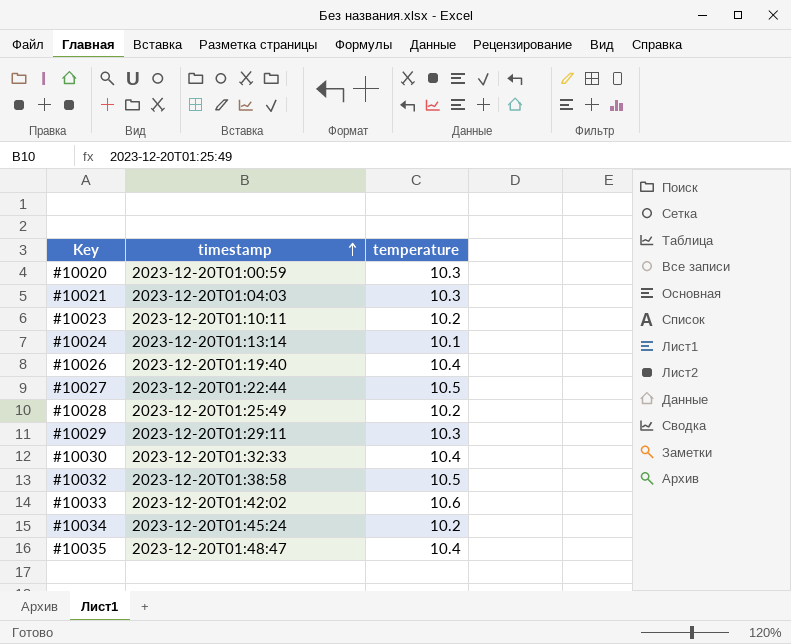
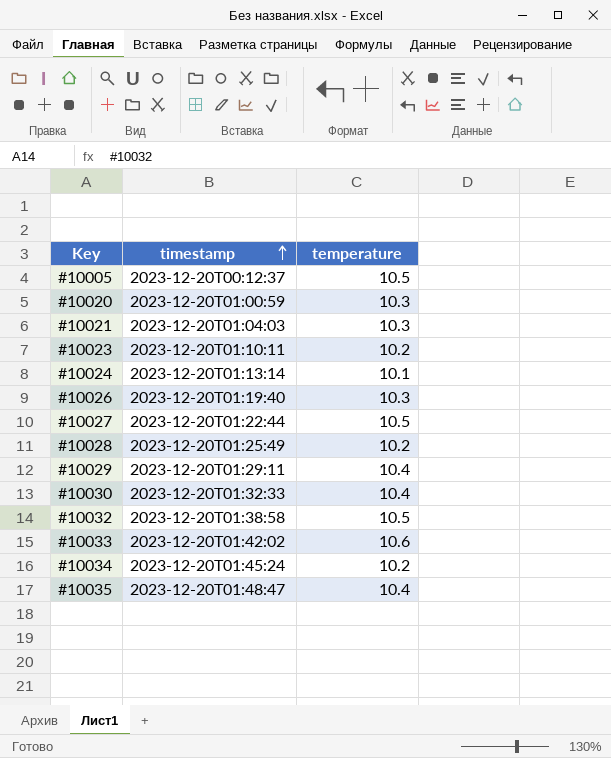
row #10005: none -> 2023-12-20T00:12:37 | 10.5
#10026 | temperature: 10.4 -> 10.3
#10029 | temperature: 10.3 -> 10.4

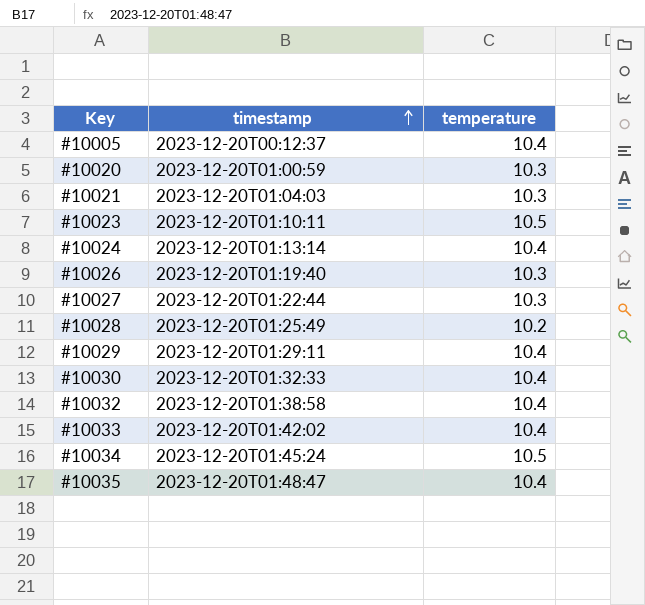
#10005 | temperature: 10.5 -> 10.4
#10023 | temperature: 10.2 -> 10.5
#10024 | temperature: 10.1 -> 10.4
#10027 | temperature: 10.5 -> 10.3
#10032 | temperature: 10.5 -> 10.4
#10033 | temperature: 10.6 -> 10.4
#10034 | temperature: 10.2 -> 10.5

